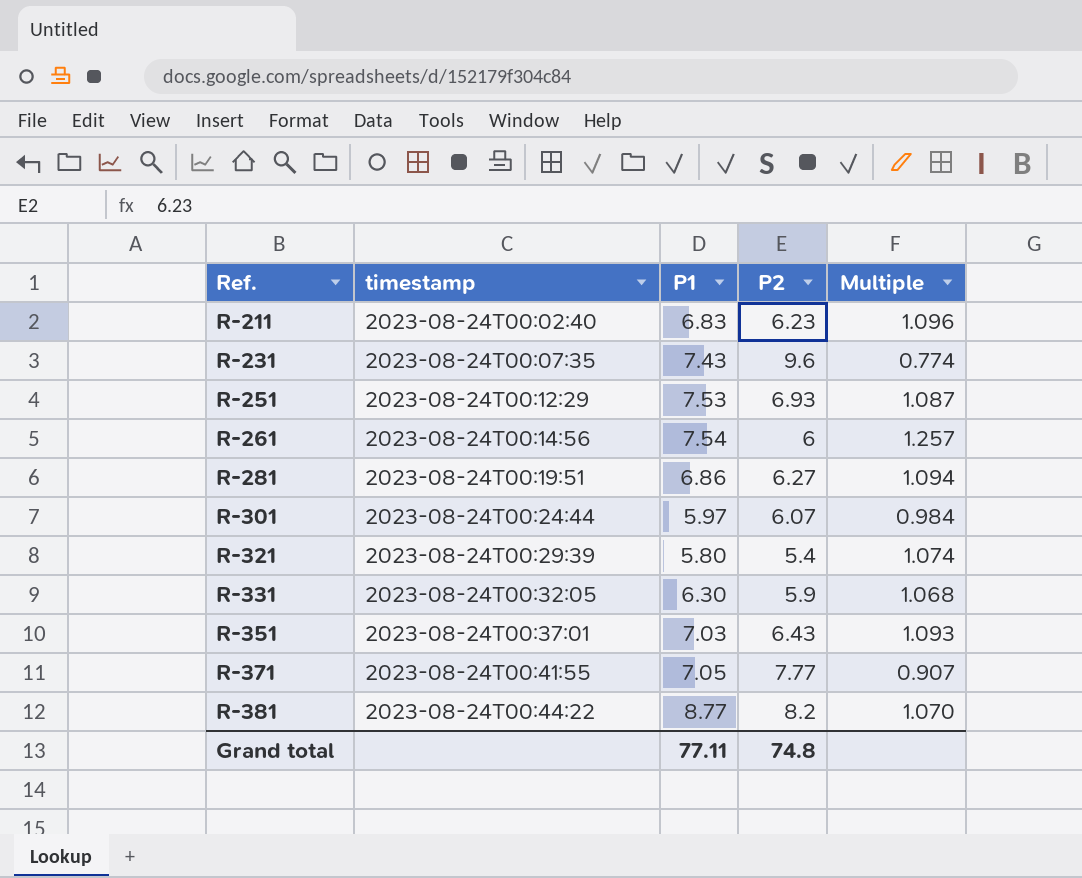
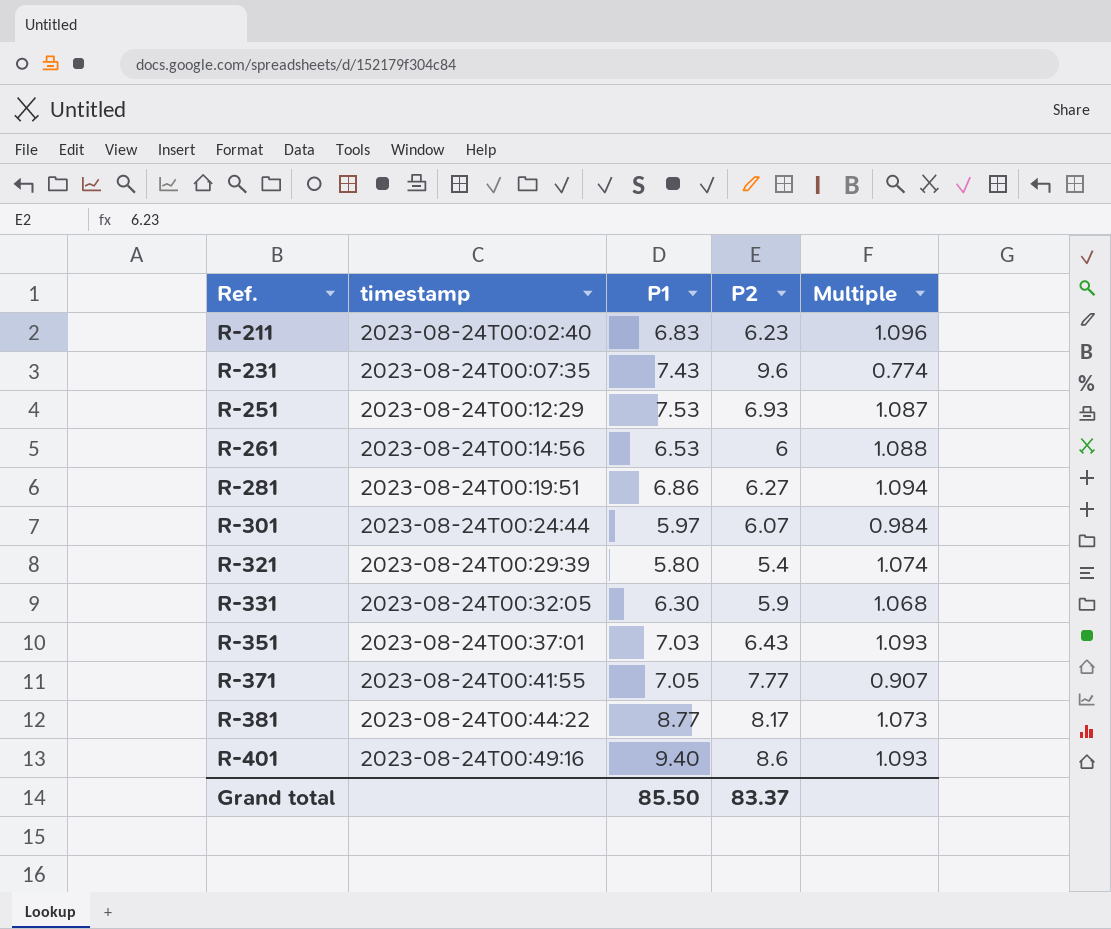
R-261 | P1: 7.54 -> 6.53
R-261 | Multiple: 1.257 -> 1.088
R-381 | P2: 8.2 -> 8.17
R-381 | Multiple: 1.070 -> 1.073
row R-401: none -> 2023-08-24T00:49:16 | 9.40 | 8.6 | 1.093
Grand total | P1: 77.11 -> 85.50
Grand total | P2: 74.8 -> 83.37

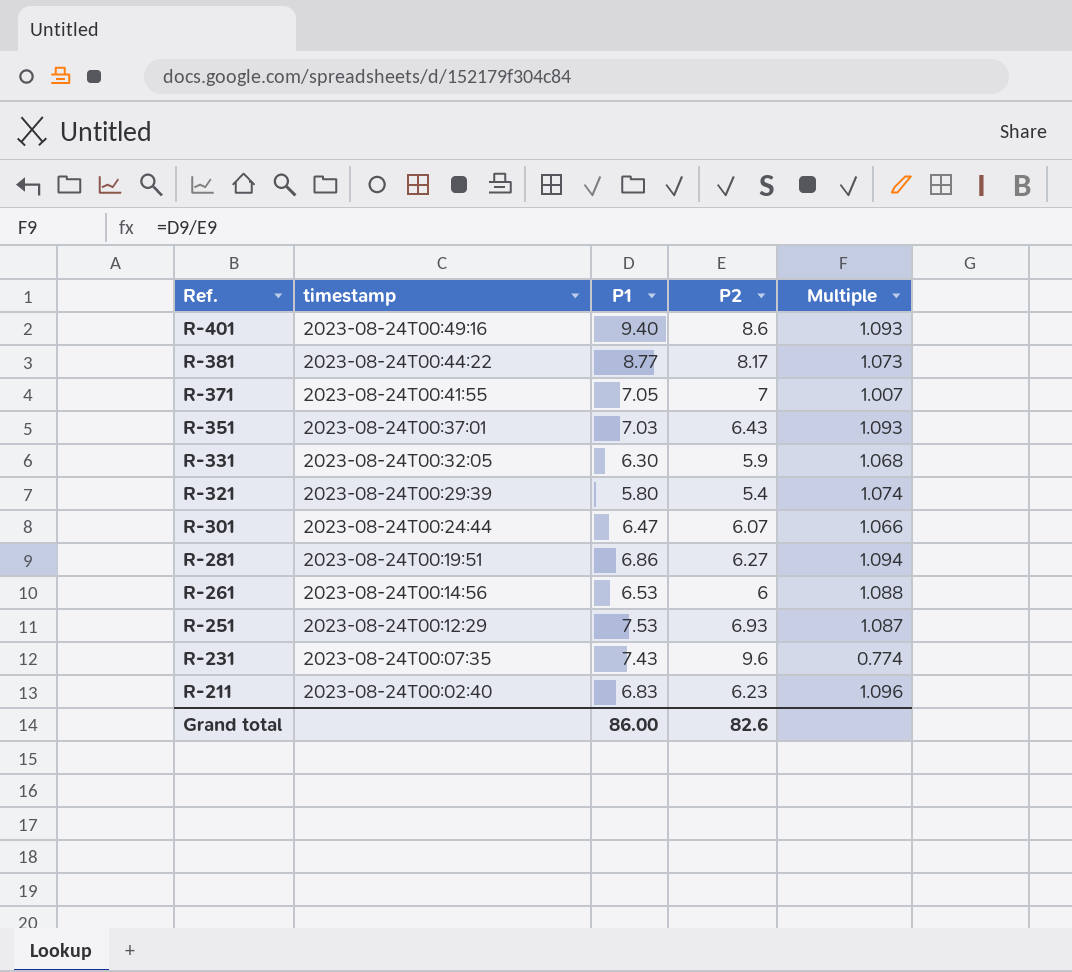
row order: Ref. ascending -> Ref. descending
R-371 | P2: 7.77 -> 7
R-371 | Multiple: 0.907 -> 1.007
R-301 | P1: 5.97 -> 6.47
R-301 | Multiple: 0.984 -> 1.066
Grand total | P1: 85.50 -> 86.00
Grand total | P2: 83.37 -> 82.6

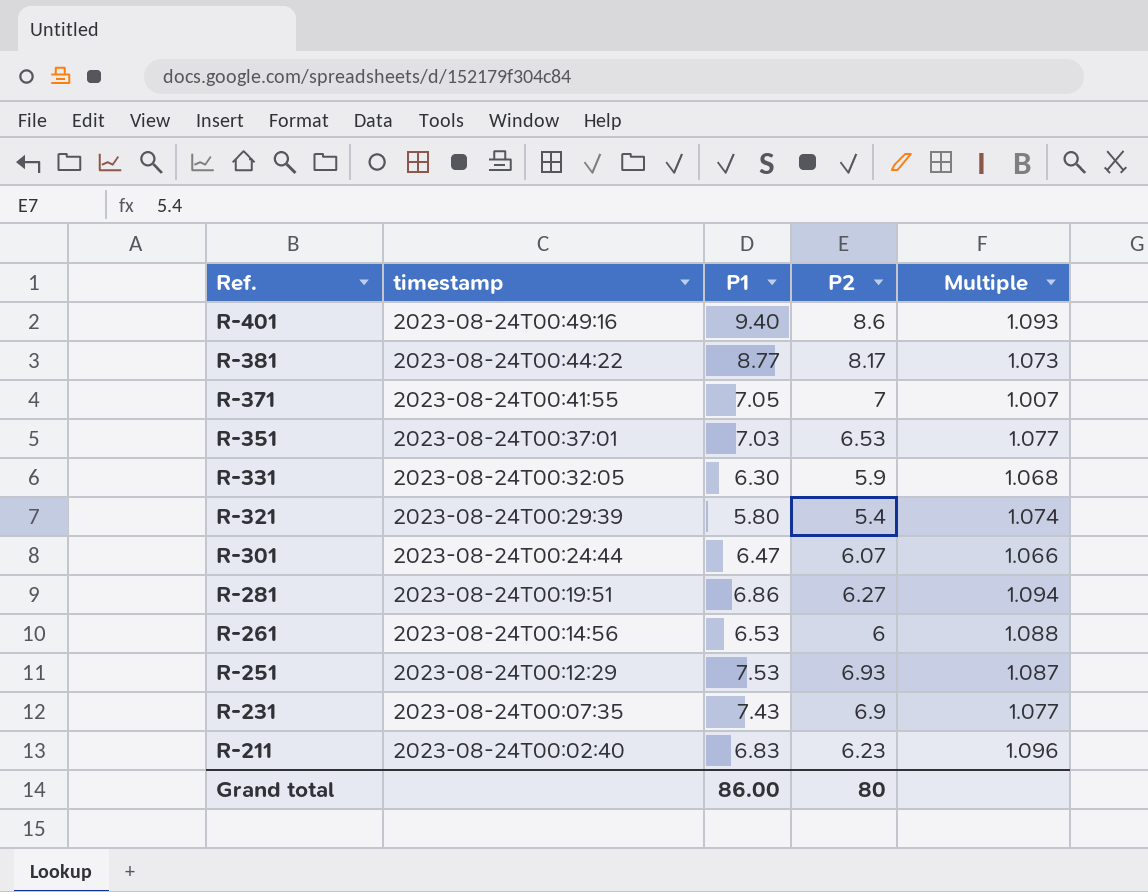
R-351 | P2: 6.43 -> 6.53
R-351 | Multiple: 1.093 -> 1.077
R-231 | P2: 9.6 -> 6.9
R-231 | Multiple: 0.774 -> 1.077
Grand total | P2: 82.6 -> 80

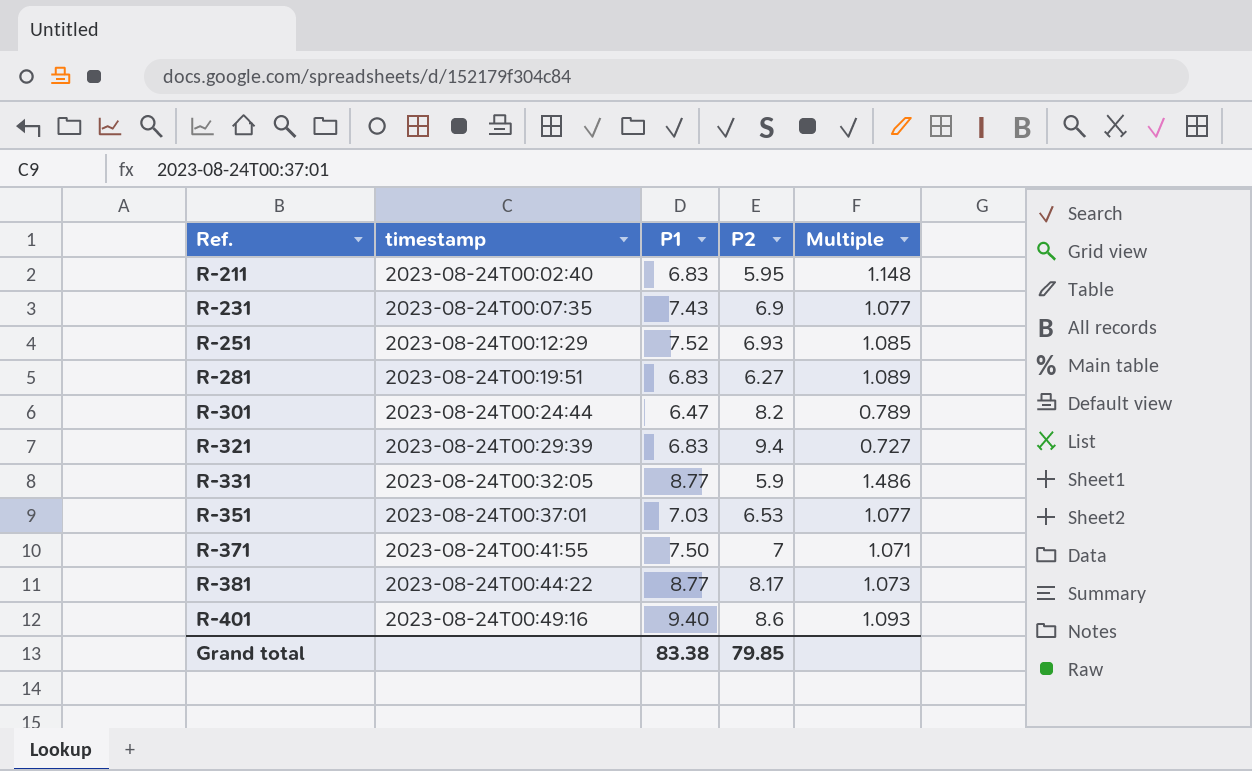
row order: Ref. descending -> Ref. ascending
row R-261: 2023-08-24T00:14:56 | 6.53 | 6 | 1.088 -> none
R-211 | P2: 6.23 -> 5.95
R-211 | Multiple: 1.096 -> 1.148
R-251 | P1: 7.53 -> 7.52
R-251 | Multiple: 1.087 -> 1.085
R-281 | P1: 6.86 -> 6.83
R-281 | Multiple: 1.094 -> 1.089
R-301 | P2: 6.07 -> 8.2
R-301 | Multiple: 1.066 -> 0.789
R-321 | P1: 5.80 -> 6.83
R-321 | P2: 5.4 -> 9.4
R-321 | Multiple: 1.074 -> 0.727
R-331 | P1: 6.30 -> 8.77
R-331 | Multiple: 1.068 -> 1.486
R-371 | P1: 7.05 -> 7.50
R-371 | Multiple: 1.007 -> 1.071
Grand total | P1: 86.00 -> 83.38
Grand total | P2: 80 -> 79.85

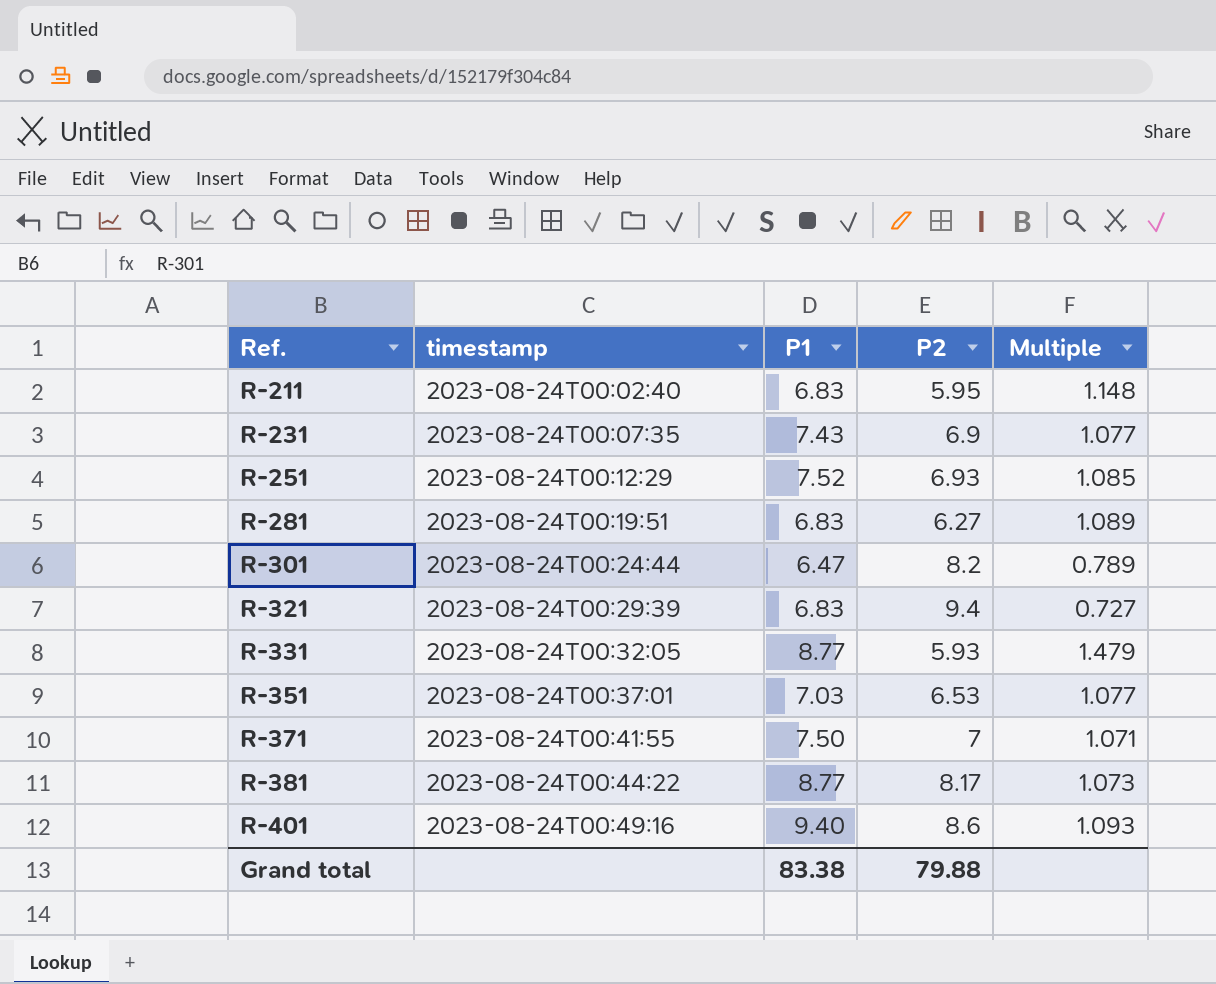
R-331 | P2: 5.9 -> 5.93
R-331 | Multiple: 1.486 -> 1.479
Grand total | P2: 79.85 -> 79.88

